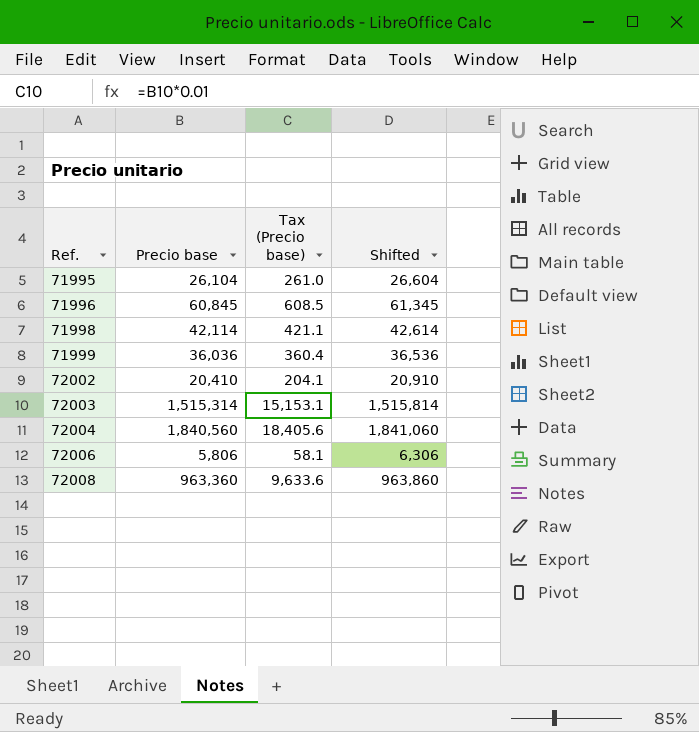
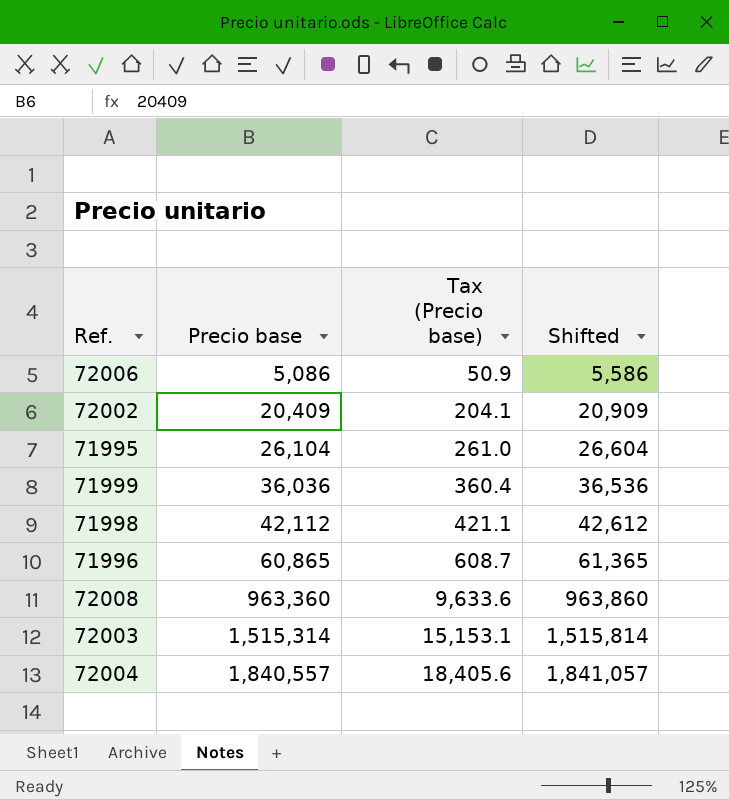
row order: Ref. ascending -> Precio base ascending
72006 | Precio base: 5,806 -> 5,086
72006 | Tax (Precio base): 58.1 -> 50.9
72006 | Shifted: 6,306 -> 5,586
72002 | Precio base: 20,410 -> 20,409
72002 | Shifted: 20,910 -> 20,909
71998 | Precio base: 42,114 -> 42,112
71998 | Shifted: 42,614 -> 42,612
71996 | Precio base: 60,845 -> 60,865
71996 | Tax (Precio base): 608.5 -> 608.7
71996 | Shifted: 61,345 -> 61,365
72004 | Precio base: 1,840,560 -> 1,840,557
72004 | Shifted: 1,841,060 -> 1,841,057

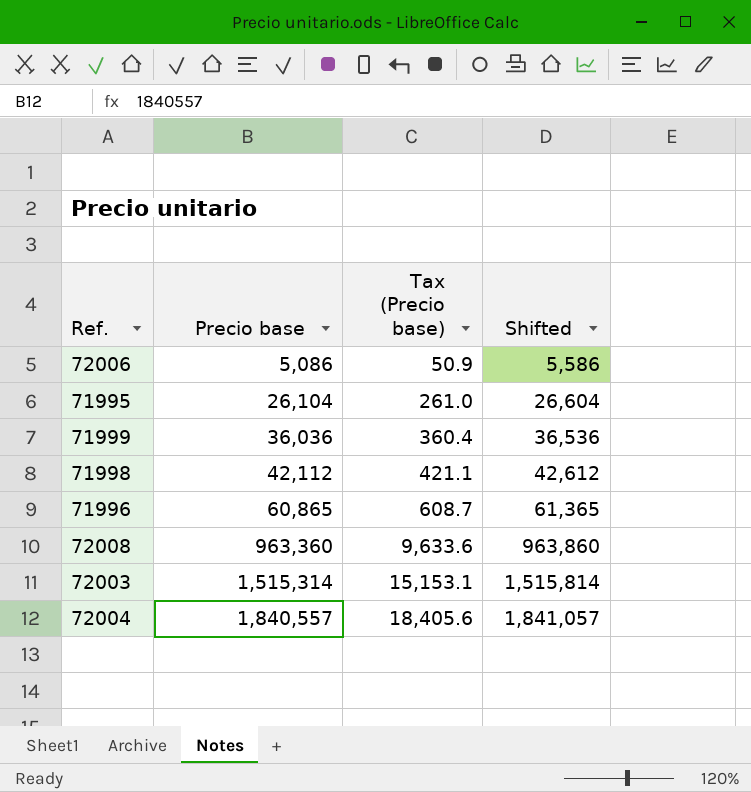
row 72002: 20,409 | 204.1 | 20,909 -> none

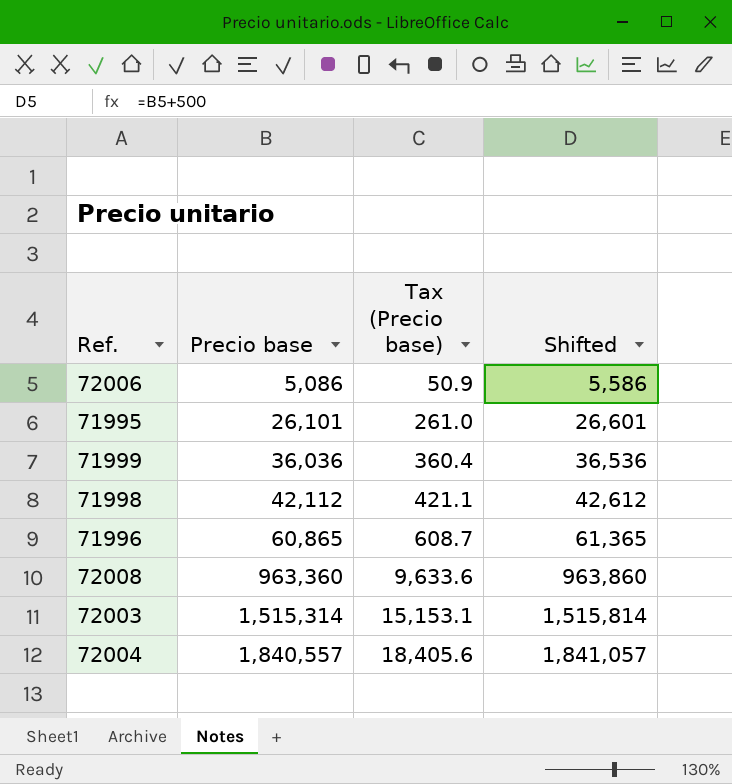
71995 | Precio base: 26,104 -> 26,101
71995 | Shifted: 26,604 -> 26,601

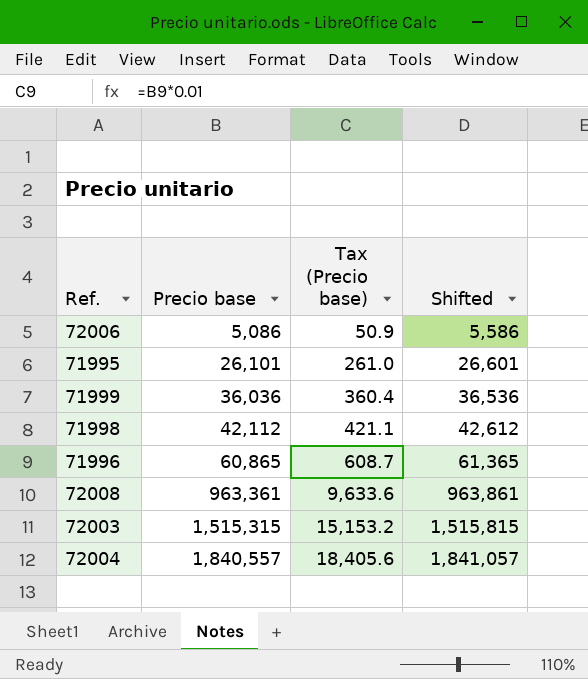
72008 | Precio base: 963,360 -> 963,361
72008 | Shifted: 963,860 -> 963,861
72003 | Precio base: 1,515,314 -> 1,515,315
72003 | Tax (Precio base): 15,153.1 -> 15,153.2
72003 | Shifted: 1,515,814 -> 1,515,815

